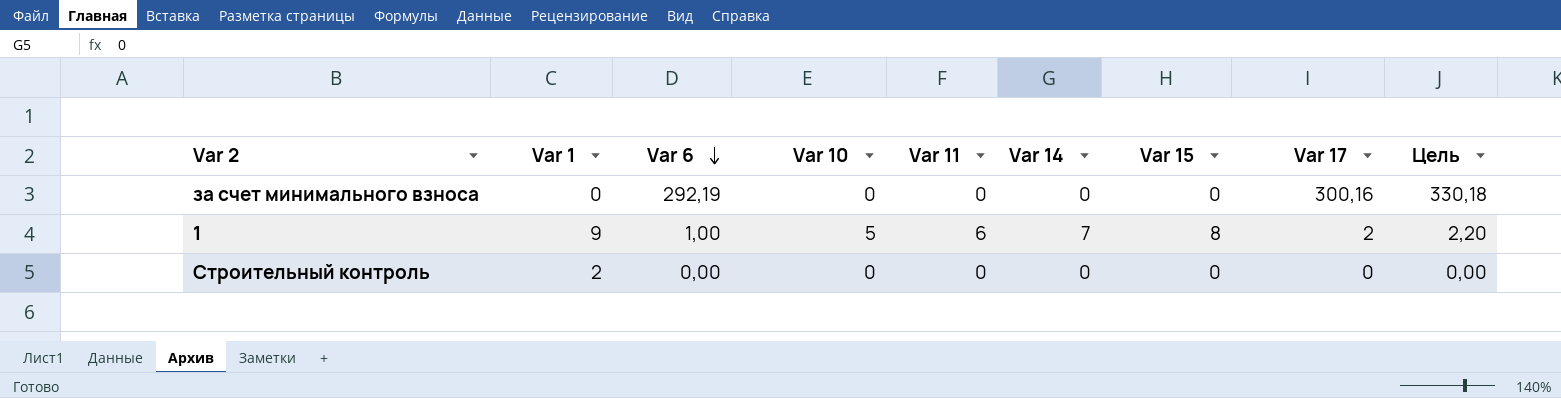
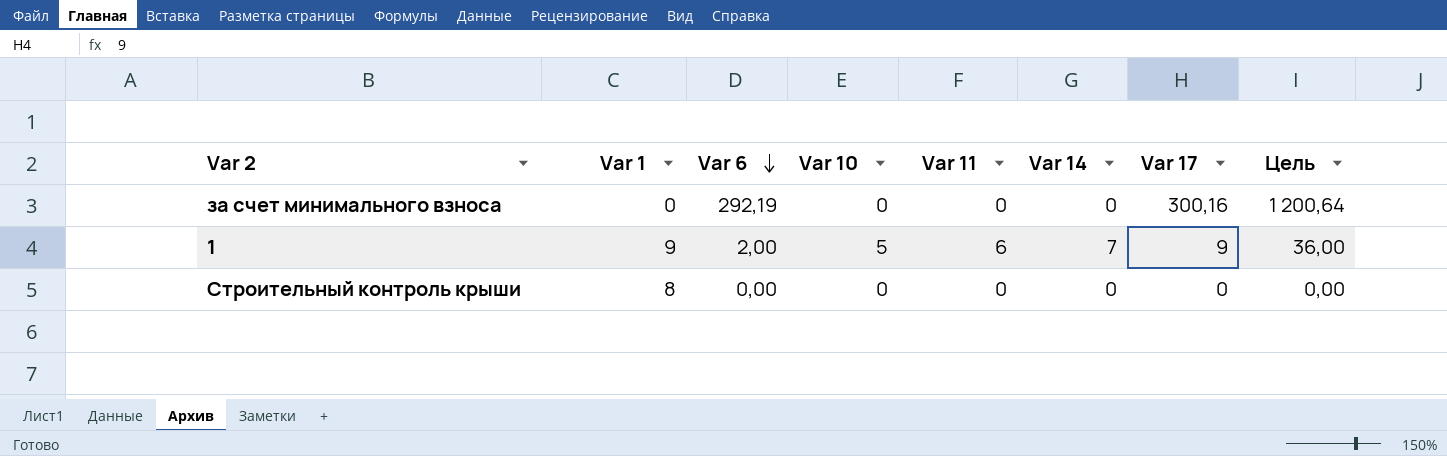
column Var 15 | position: 7 -> none
column Цель | formula: [Var 17] * 1,1 -> [Var 17] * 4
row Строительный контроль: 2 | 0,00 | 0 | 0 | 0 | 0 | 0 | 0,00 -> none
1 | Var 6: 1,00 -> 2,00
1 | Var 17: 2 -> 9
row Строительный контроль крыши: none -> 8 | 0,00 | 0 | 0 | 0 | 0 | 0,00

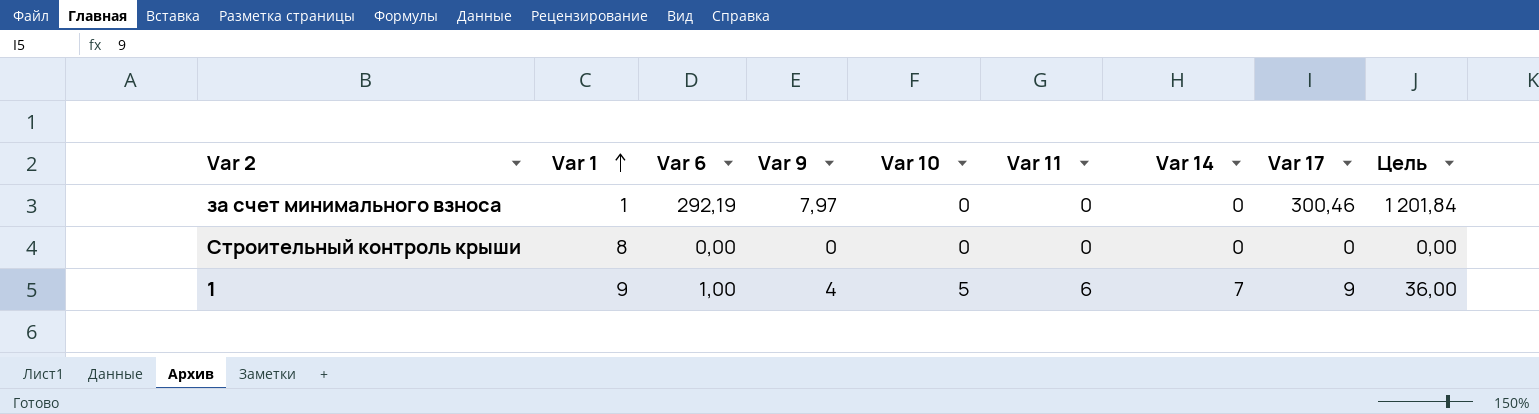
row order: Var 6 descending -> Var 1 ascending
column Var 9 | position: none -> 4
за счет минимального взноса | Var 1: 0 -> 1
за счет минимального взноса | Var 17: 300,16 -> 300,46
за счет минимального взноса | Цель: 1 200,64 -> 1 201,84
1 | Var 6: 2,00 -> 1,00

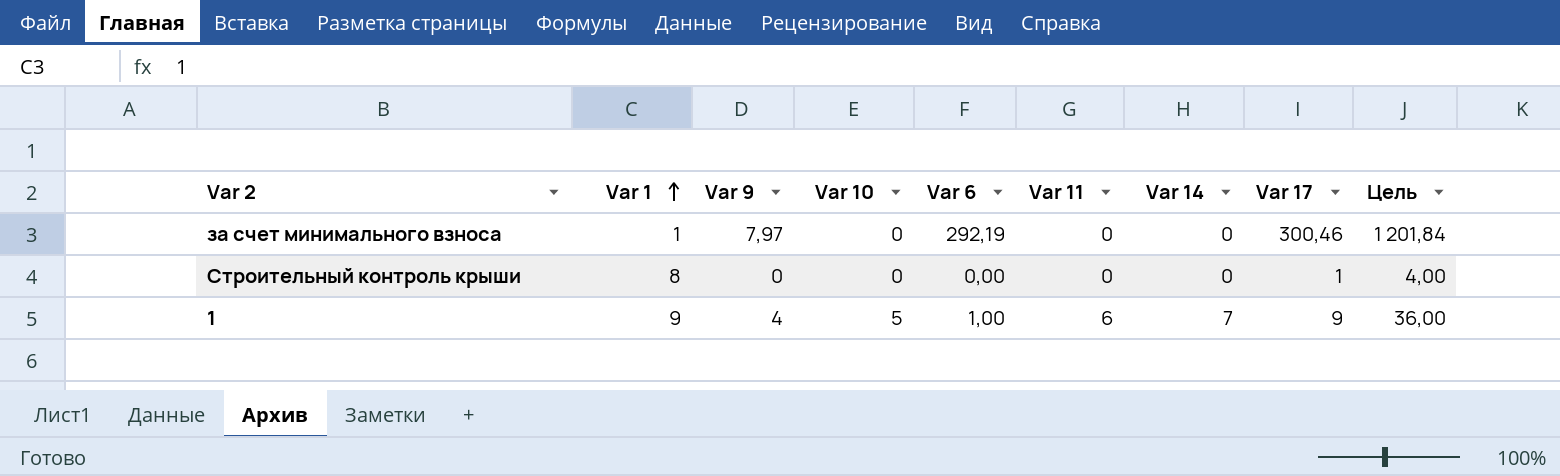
column Var 6 | position: 3 -> 5
Строительный контроль крыши | Var 17: 0 -> 1
Строительный контроль крыши | Цель: 0,00 -> 4,00

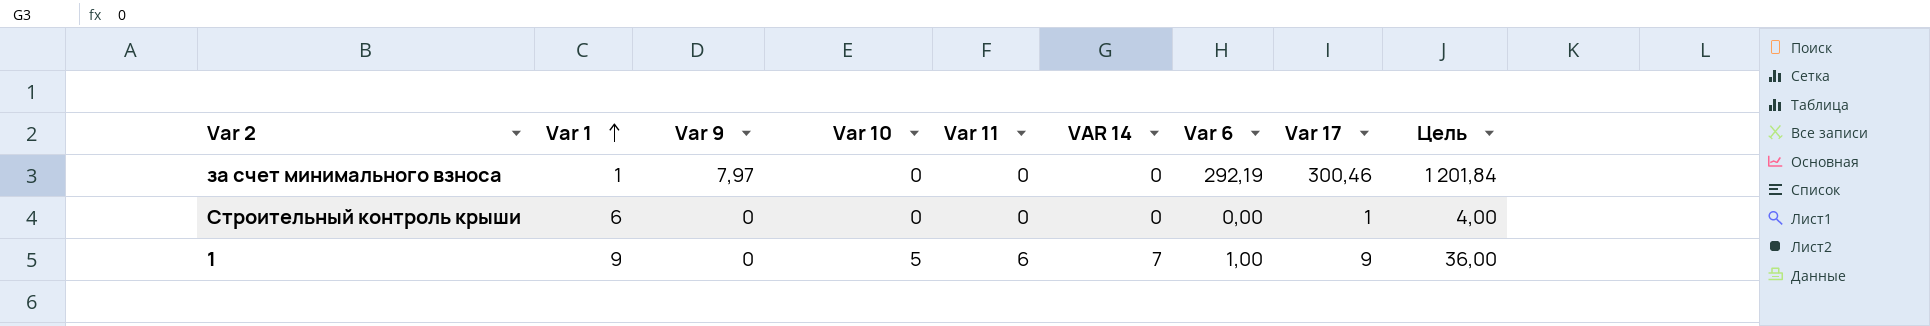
column name: Var 14 -> VAR 14
column Var 6 | position: 5 -> 7
Строительный контроль крыши | Var 1: 8 -> 6
1 | Var 9: 4 -> 0

